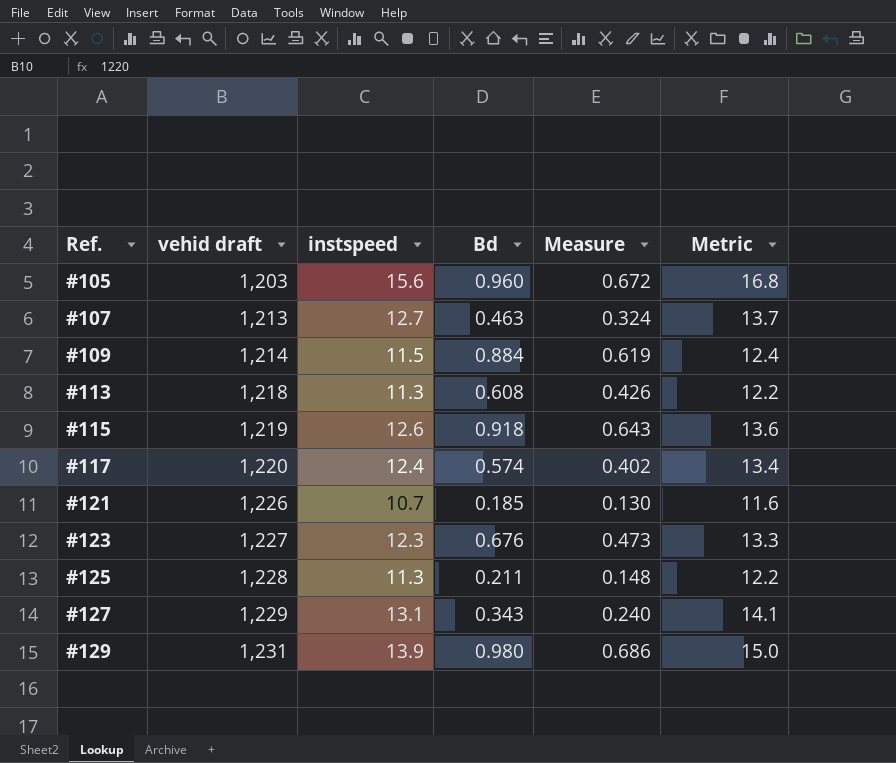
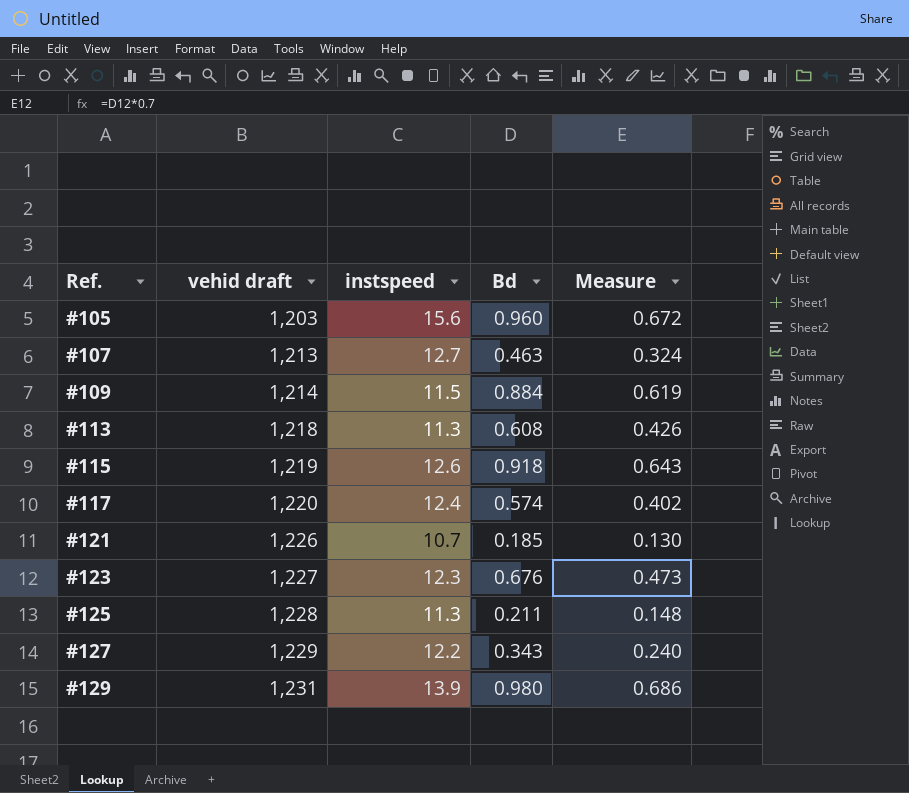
column Metric | formula: [instspeed] * 1.08 -> none
#127 | instspeed: 13.1 -> 12.2

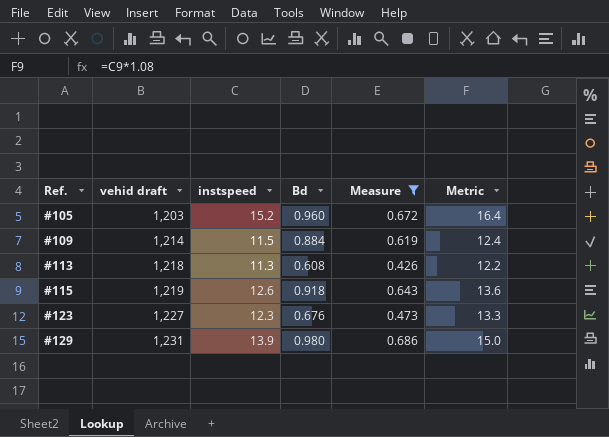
filter: none -> Measure >= 0.426
column Metric | formula: none -> [instspeed] * 1.08
#105 | instspeed: 15.6 -> 15.2

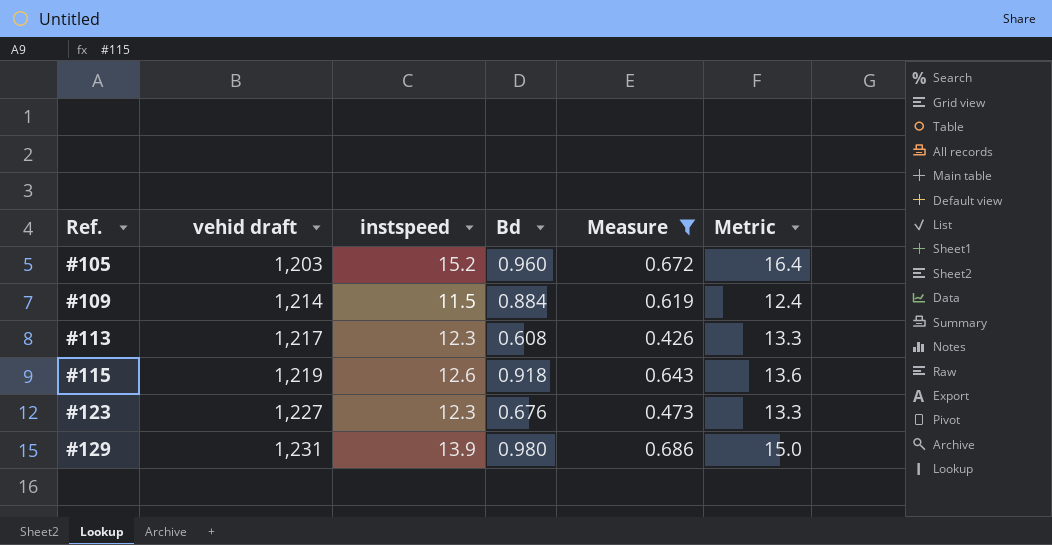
#113 | vehid draft: 1,218 -> 1,217
#113 | instspeed: 11.3 -> 12.3
#113 | Metric: 12.2 -> 13.3

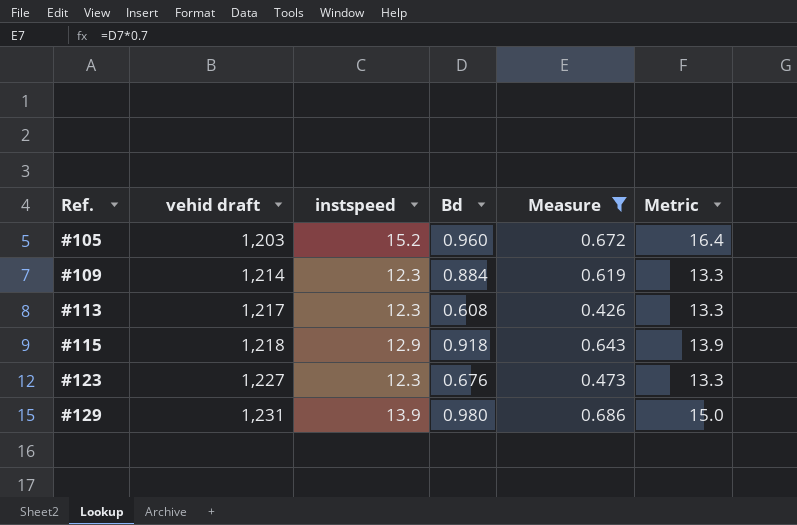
#109 | instspeed: 11.5 -> 12.3
#109 | Metric: 12.4 -> 13.3
#115 | vehid draft: 1,219 -> 1,218
#115 | instspeed: 12.6 -> 12.9
#115 | Metric: 13.6 -> 13.9

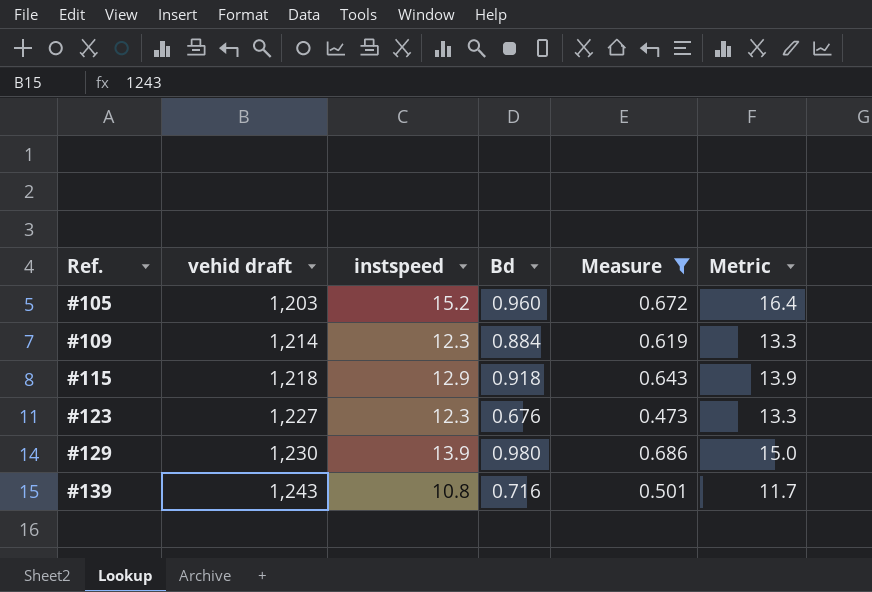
row #113: 1,217 | 12.3 | 0.608 | 0.426 | 13.3 -> none
#129 | vehid draft: 1,231 -> 1,230
row #139: none -> 1,243 | 10.8 | 0.716 | 0.501 | 11.7

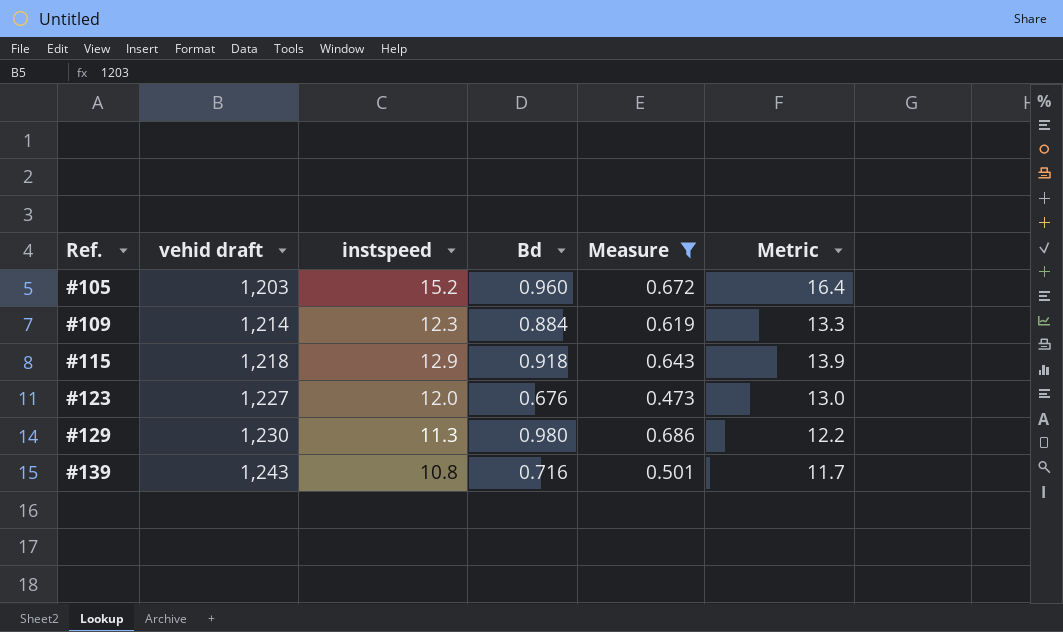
#123 | instspeed: 12.3 -> 12.0
#123 | Metric: 13.3 -> 13.0
#129 | instspeed: 13.9 -> 11.3
#129 | Metric: 15.0 -> 12.2

